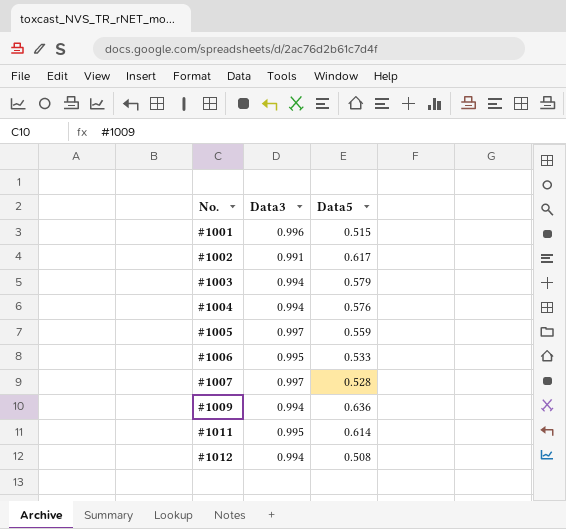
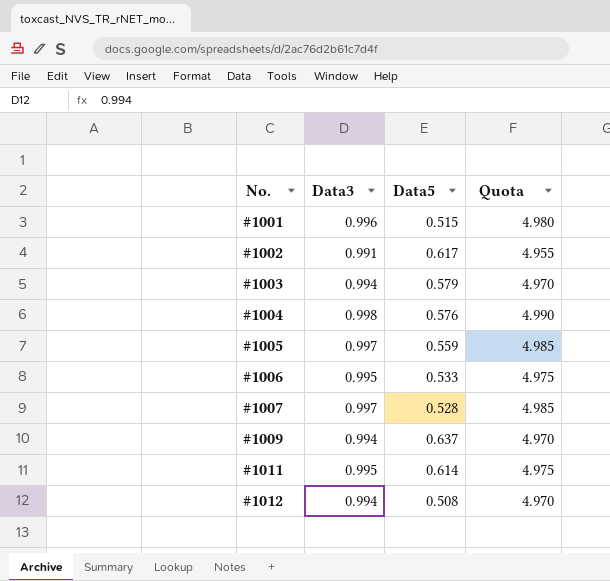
column Quota | formula: none -> [Data3] * 5
#1004 | Data3: 0.994 -> 0.998
#1009 | Data5: 0.636 -> 0.637

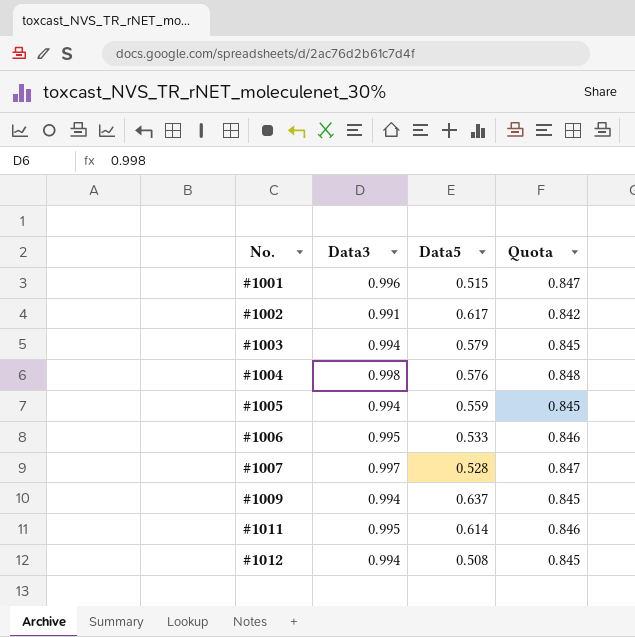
column Quota | formula: [Data3] * 5 -> [Data3] * 0.85
#1005 | Data3: 0.997 -> 0.994

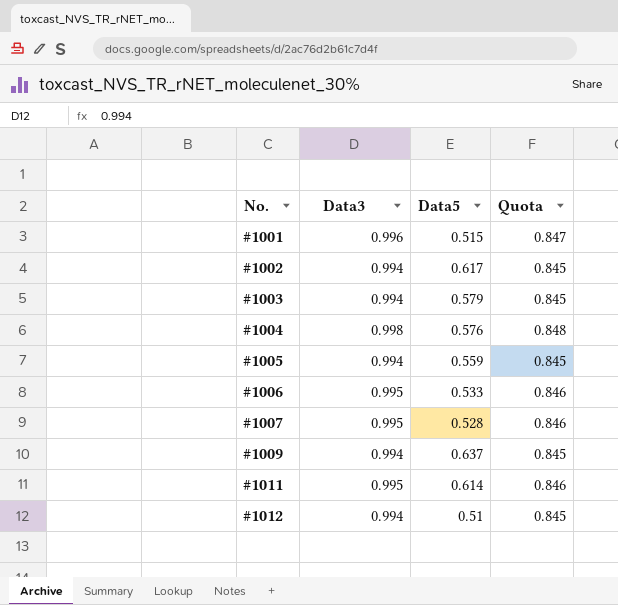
#1002 | Data3: 0.991 -> 0.994
#1002 | Quota: 0.842 -> 0.845
#1007 | Data3: 0.997 -> 0.995
#1007 | Quota: 0.847 -> 0.846
#1012 | Data5: 0.508 -> 0.51

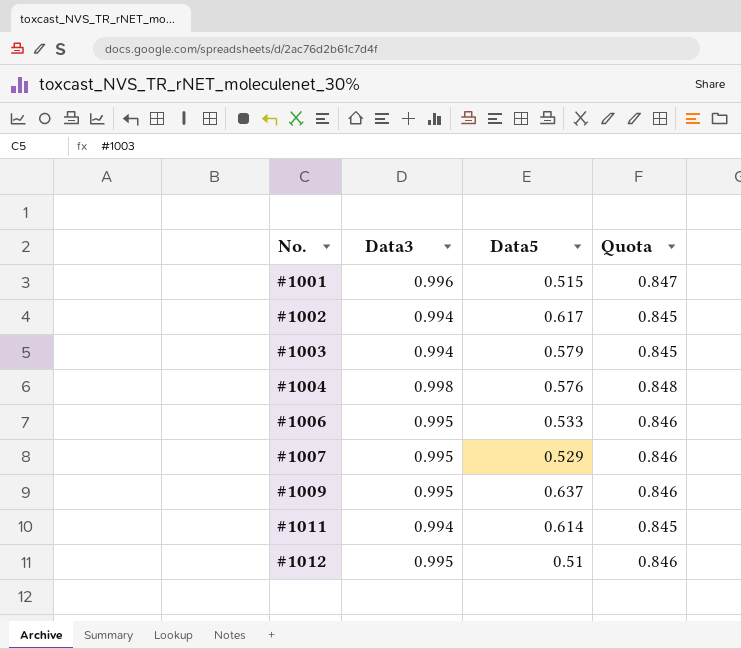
row #1005: 0.994 | 0.559 | 0.845 -> none
#1007 | Data5: 0.528 -> 0.529
#1009 | Data3: 0.994 -> 0.995
#1009 | Quota: 0.845 -> 0.846
#1011 | Data3: 0.995 -> 0.994
#1011 | Quota: 0.846 -> 0.845
#1012 | Data3: 0.994 -> 0.995
#1012 | Quota: 0.845 -> 0.846

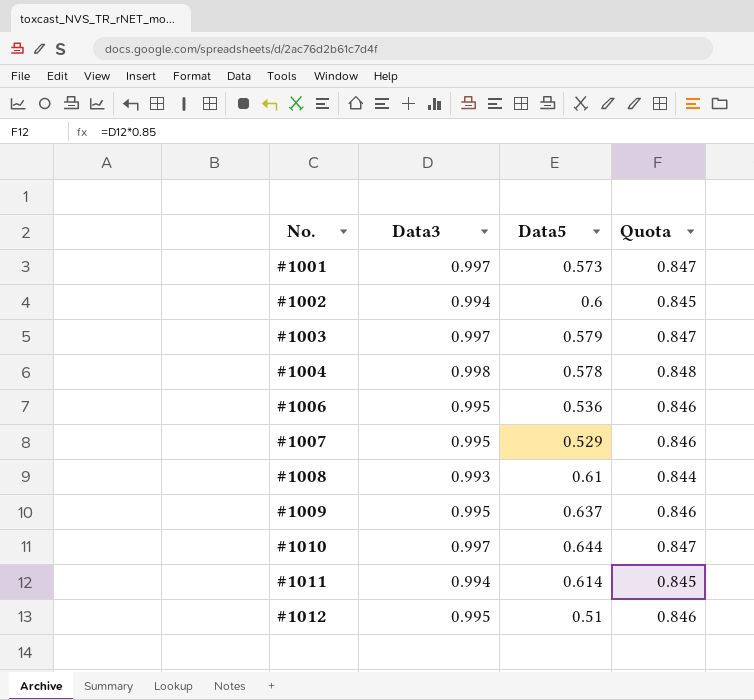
#1001 | Data3: 0.996 -> 0.997
#1001 | Data5: 0.515 -> 0.573
#1002 | Data5: 0.617 -> 0.6
#1003 | Data3: 0.994 -> 0.997
#1003 | Quota: 0.845 -> 0.847
#1004 | Data5: 0.576 -> 0.578
#1006 | Data5: 0.533 -> 0.536
row #1008: none -> 0.993 | 0.61 | 0.844
row #1010: none -> 0.997 | 0.644 | 0.847

